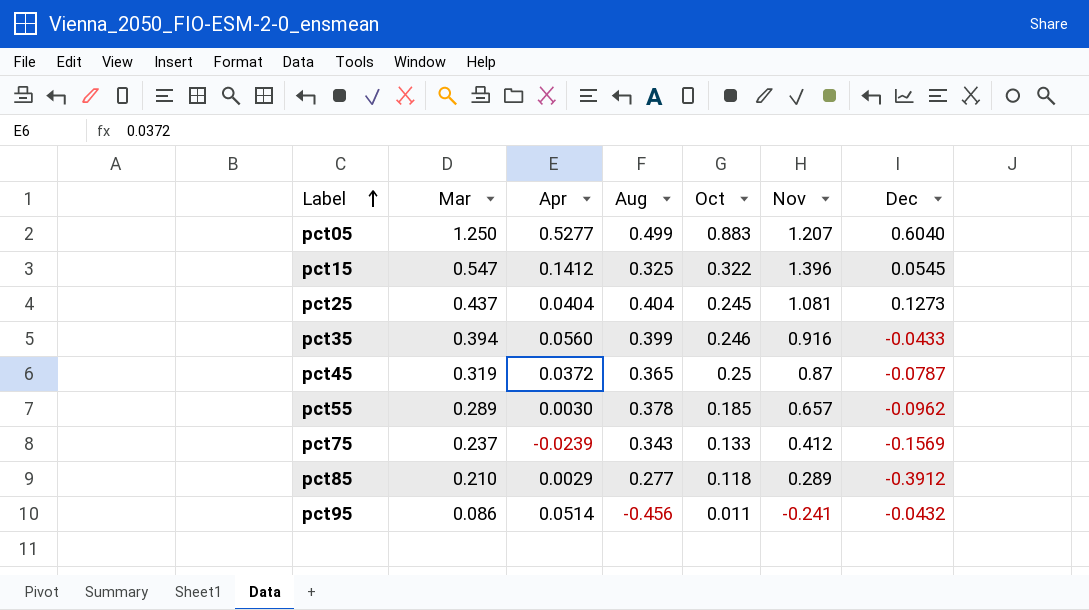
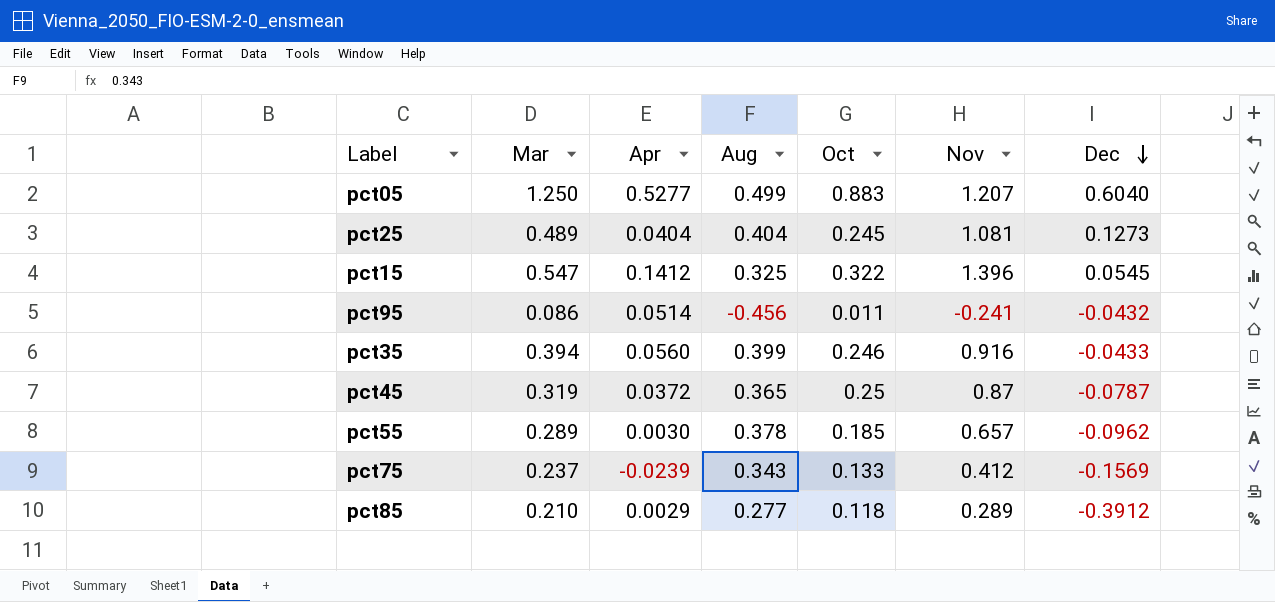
row order: Label ascending -> Dec descending
pct25 | Mar: 0.437 -> 0.489

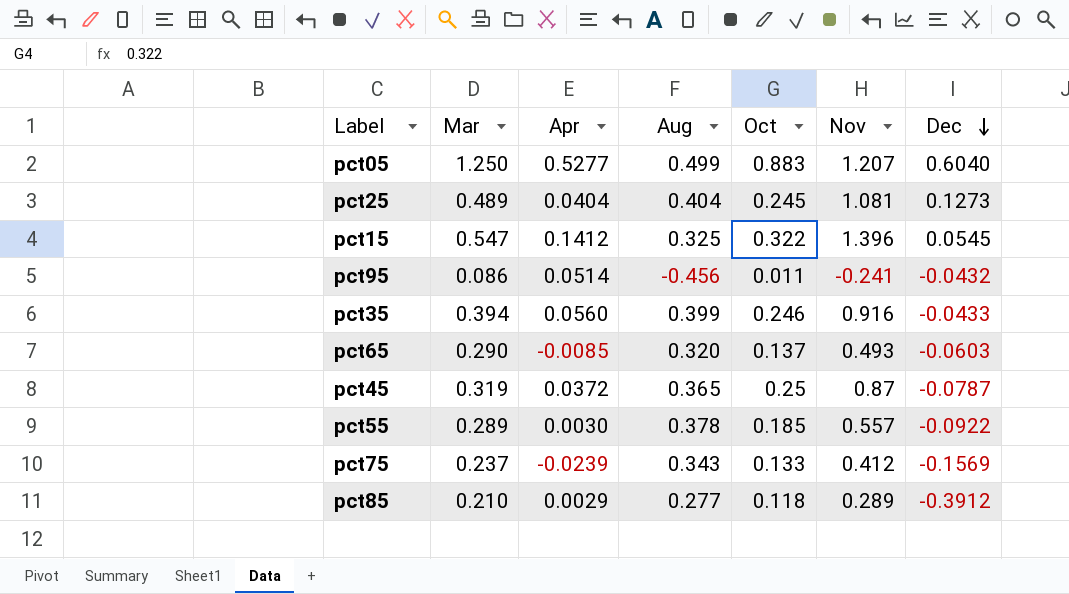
row pct65: none -> 0.290 | -0.0085 | 0.320 | 0.137 | 0.493 | -0.0603
pct55 | Nov: 0.657 -> 0.557
pct55 | Dec: -0.0962 -> -0.0922

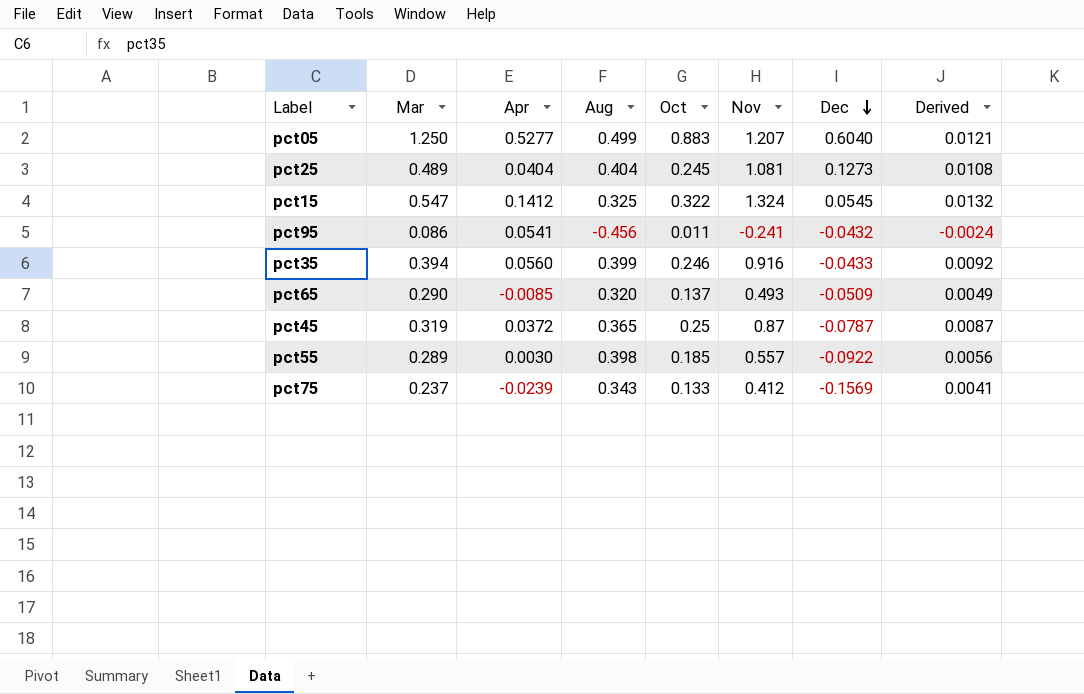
column Derived | formula: none -> [Nov] * 0.01
row pct85: 0.210 | 0.0029 | 0.277 | 0.118 | 0.289 | -0.3912 -> none
pct15 | Nov: 1.396 -> 1.324
pct95 | Apr: 0.0514 -> 0.0541
pct65 | Dec: -0.0603 -> -0.0509
pct55 | Aug: 0.378 -> 0.398

